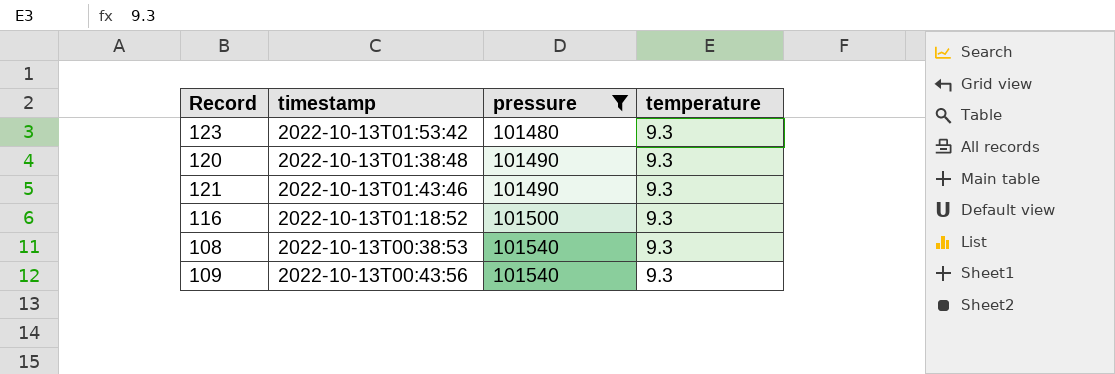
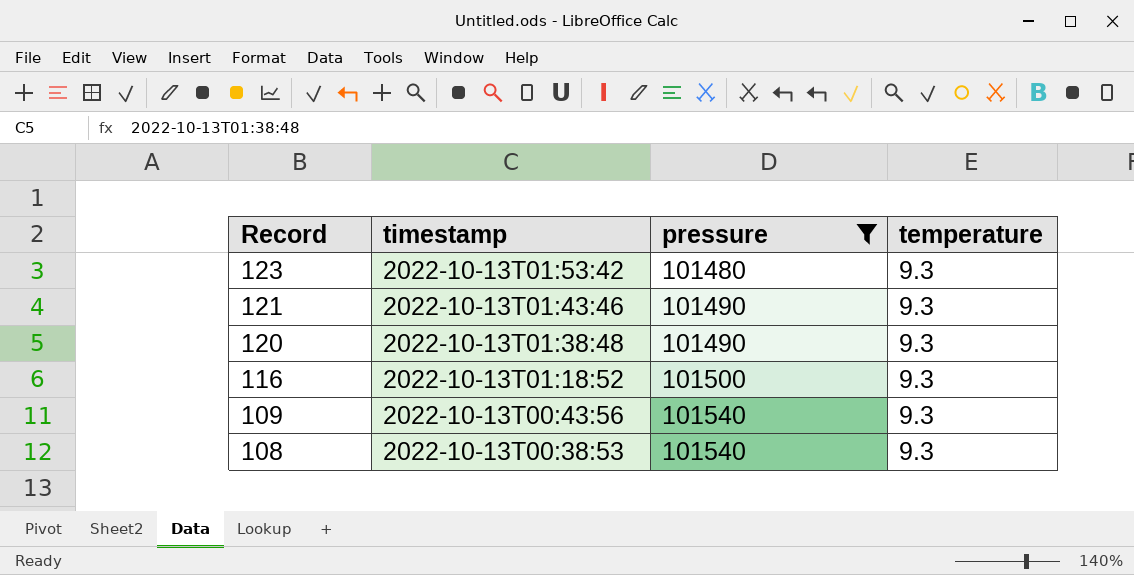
row order: pressure ascending -> Record descending

